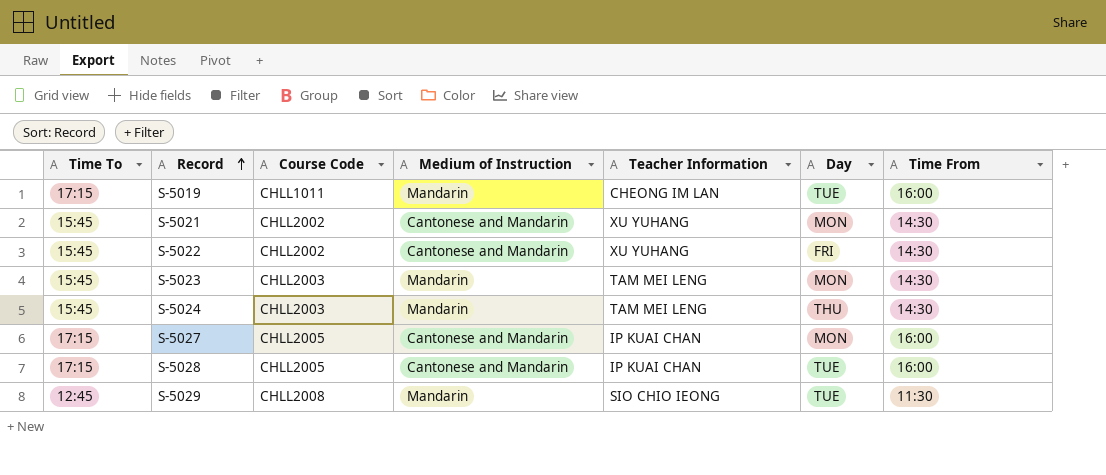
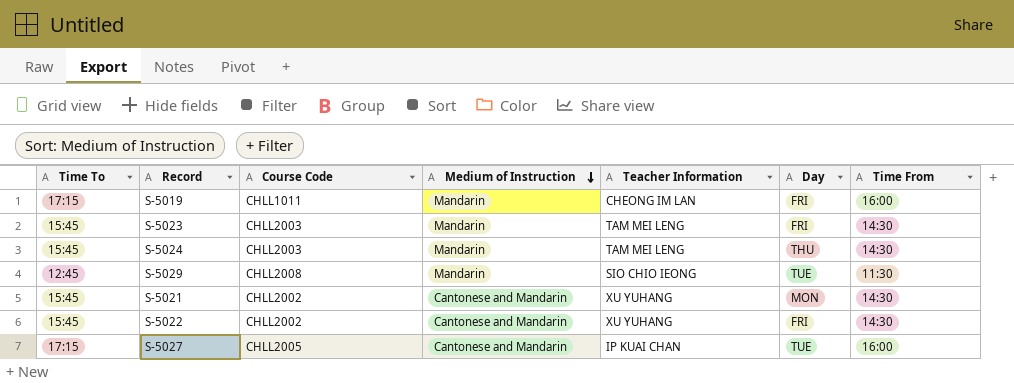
row order: Record ascending -> Medium of Instruction descending
row S-5028: 17:15 | CHLL2005 | Cantonese and Mandarin | IP KUAI CHAN | TUE | 16:00 -> none
S-5019 | Day: TUE -> FRI
S-5023 | Day: MON -> FRI
S-5027 | Day: MON -> TUE

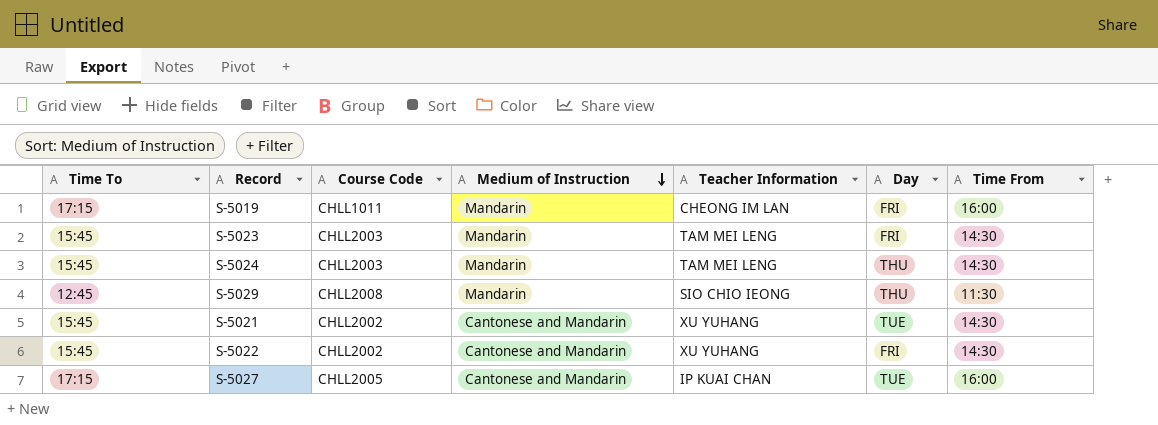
S-5029 | Day: TUE -> THU
S-5021 | Day: MON -> TUE

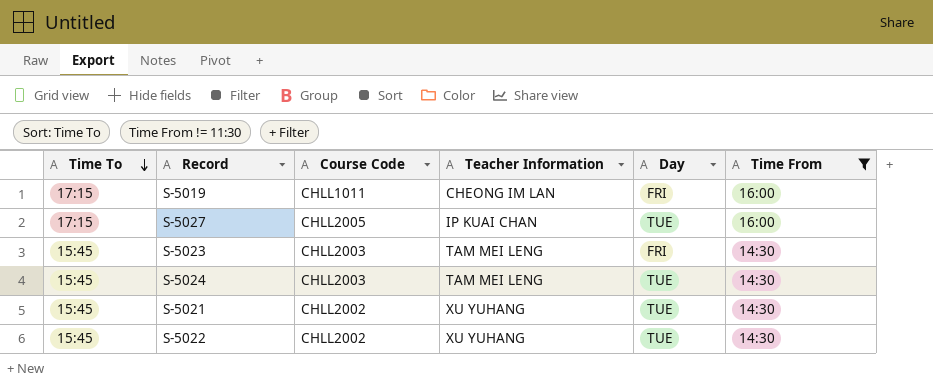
filter: none -> Time From != 11:30
row order: Medium of Instruction descending -> Time To descending
column Medium of Instruction | position: 4 -> none
S-5024 | Day: THU -> TUE
S-5022 | Day: FRI -> TUE

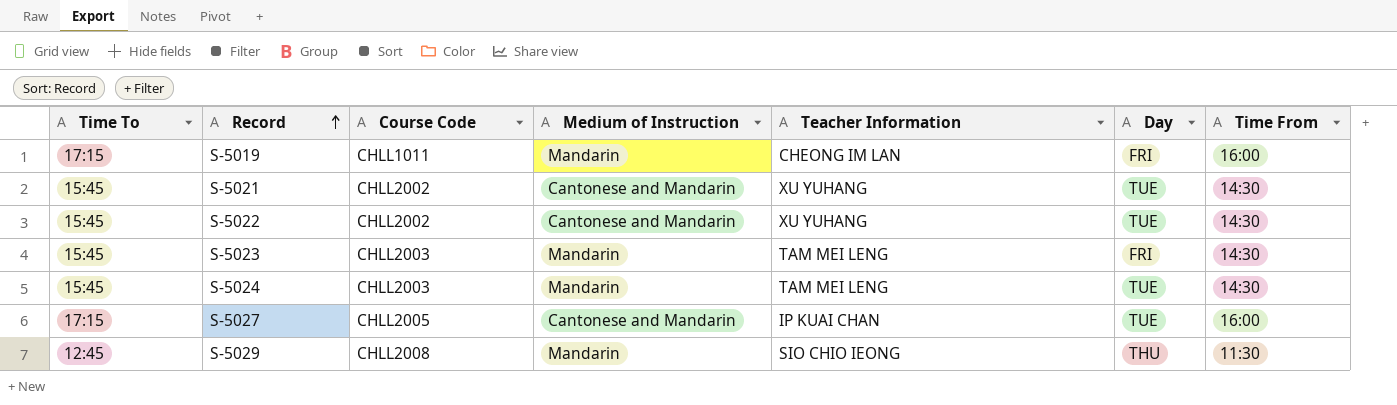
filter: Time From != 11:30 -> none
row order: Time To descending -> Record ascending
column Medium of Instruction | position: none -> 4

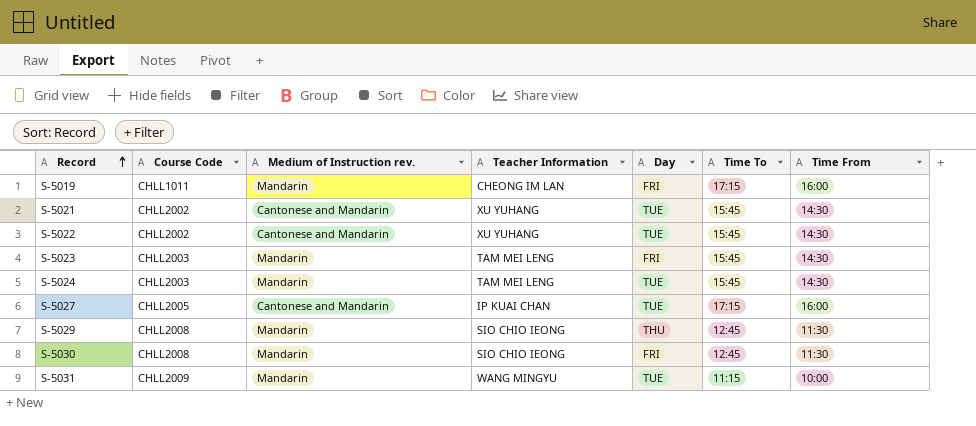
column name: Medium of Instruction -> Medium of Instruction rev.
column Time To | position: 1 -> 6
row S-5030: none -> CHLL2008 | Mandarin | SIO CHIO IEONG | FRI | 12:45 | 11:30
row S-5031: none -> CHLL2009 | Mandarin | WANG MINGYU | TUE | 11:15 | 10:00

